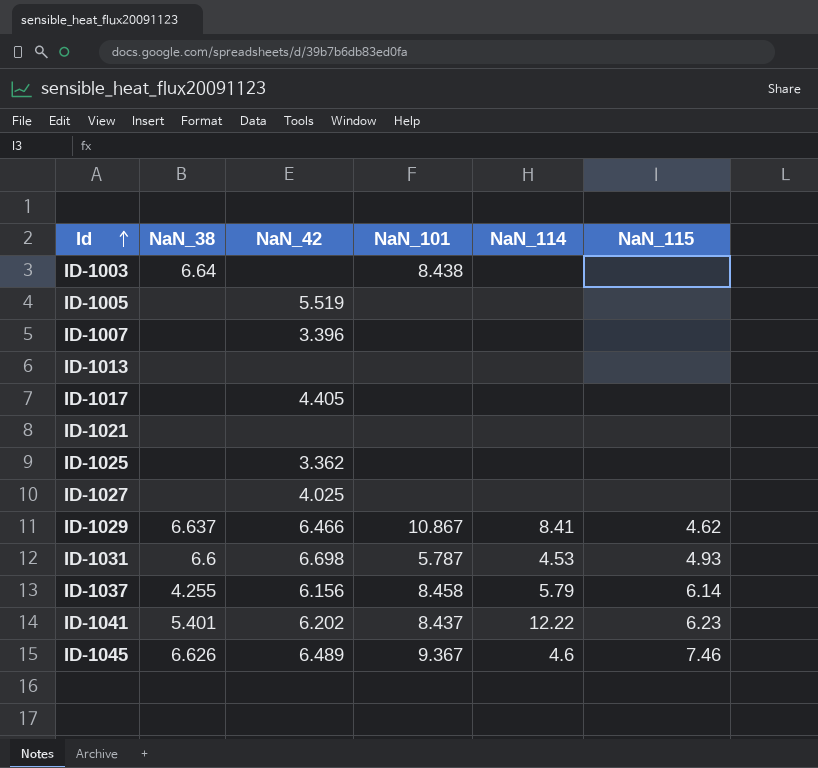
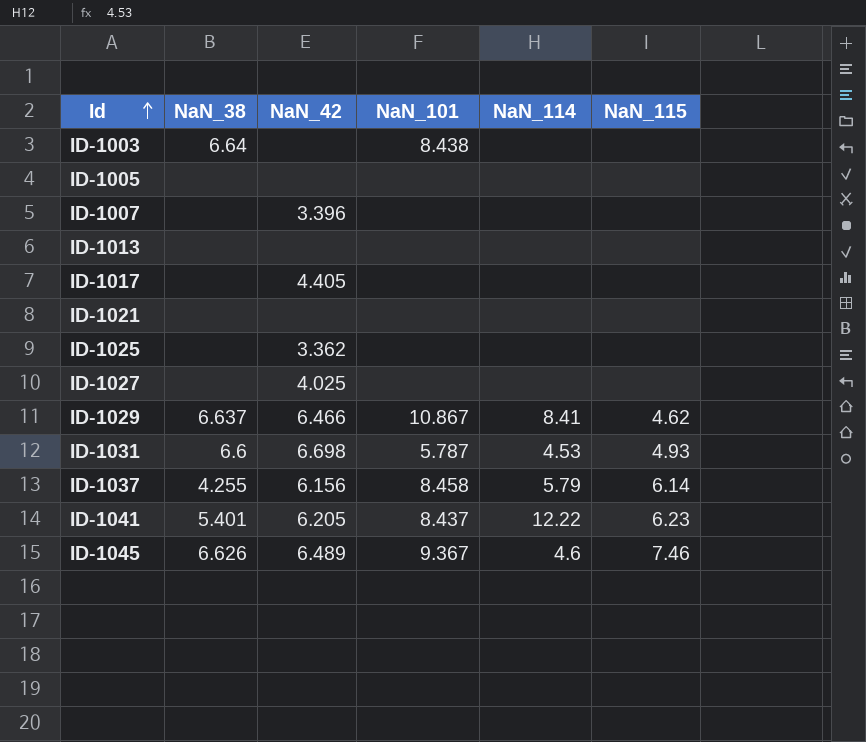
ID-1005 | NaN_42: 5.519 -> none
ID-1041 | NaN_42: 6.202 -> 6.205

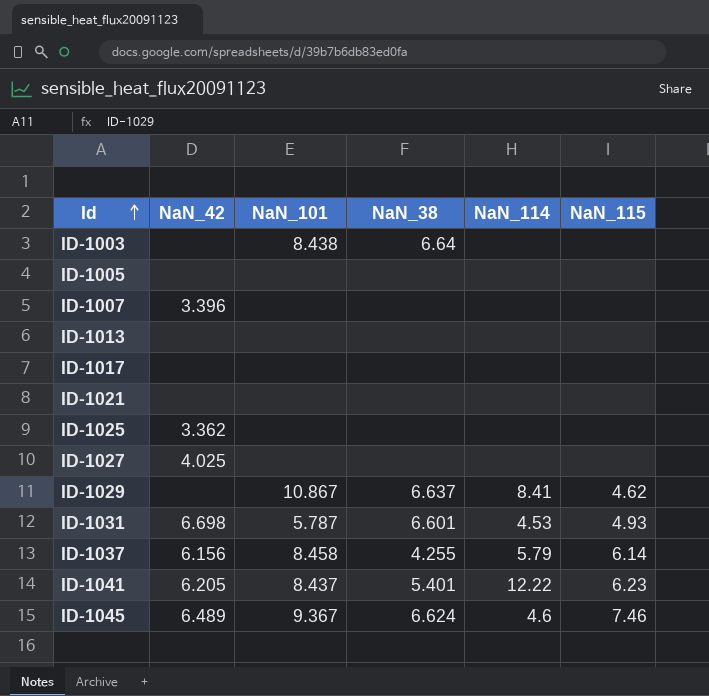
column NaN_38 | position: 2 -> 4
ID-1017 | NaN_42: 4.405 -> none
ID-1029 | NaN_42: 6.466 -> none
ID-1031 | NaN_38: 6.6 -> 6.601
ID-1045 | NaN_38: 6.626 -> 6.624

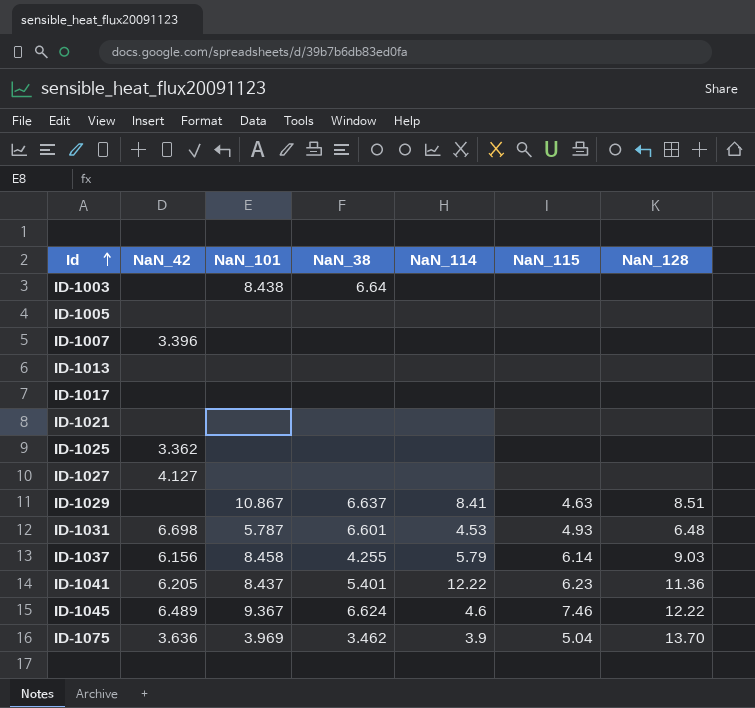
column NaN_128 | position: none -> 7
ID-1027 | NaN_42: 4.025 -> 4.127
ID-1029 | NaN_115: 4.62 -> 4.63
row ID-1075: none -> 3.636 | 3.969 | 3.462 | 3.9 | 5.04 | 13.70

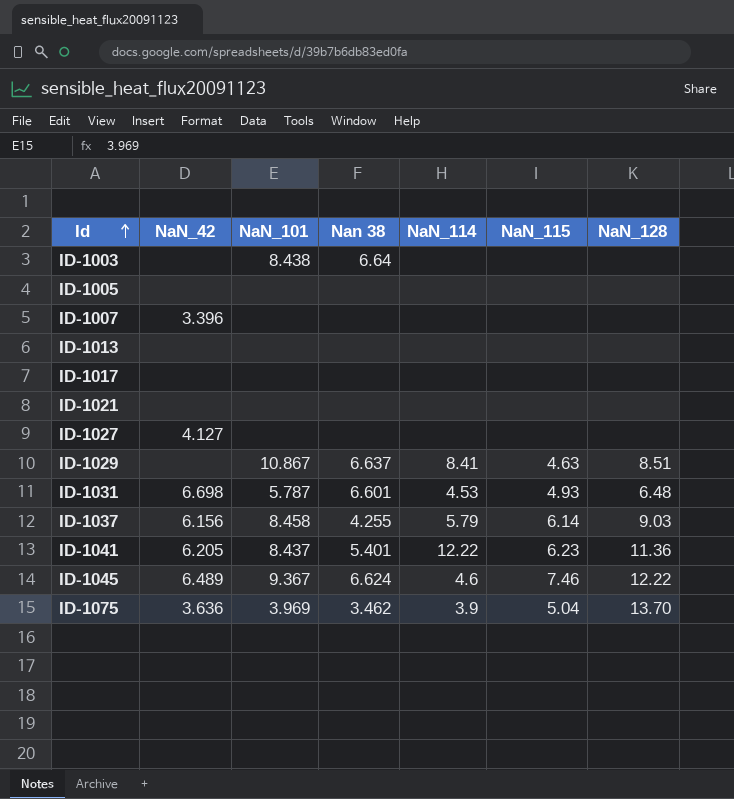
column name: NaN_38 -> Nan 38
row ID-1025: 3.362 | none | none | none | none | none -> none

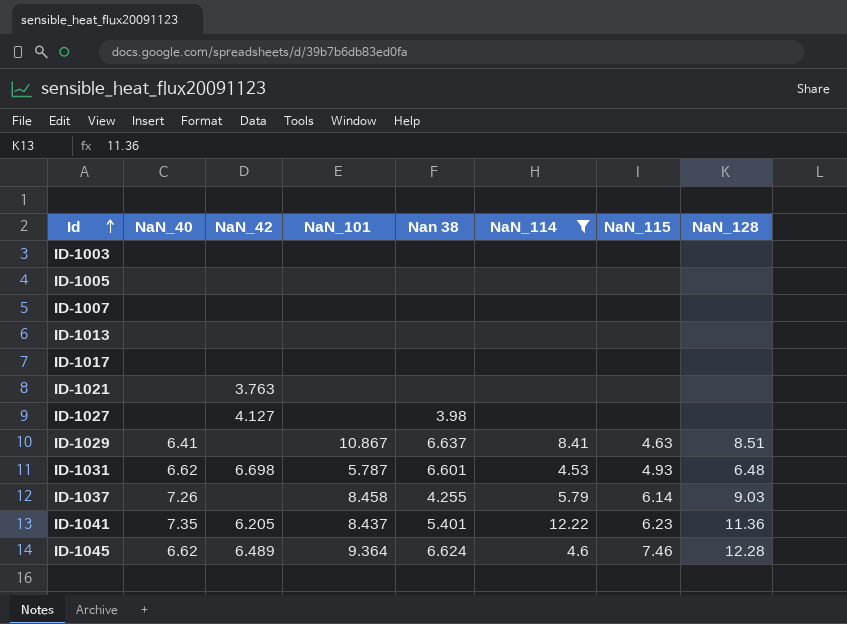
filter: none -> NaN_114 != 3.9
column NaN_40 | position: none -> 2
ID-1003 | NaN_101: 8.438 -> none
ID-1003 | Nan 38: 6.64 -> none
ID-1007 | NaN_42: 3.396 -> none
ID-1021 | NaN_42: none -> 3.763
ID-1027 | Nan 38: none -> 3.98
ID-1037 | NaN_42: 6.156 -> none
ID-1045 | NaN_101: 9.367 -> 9.364
ID-1045 | NaN_128: 12.22 -> 12.28

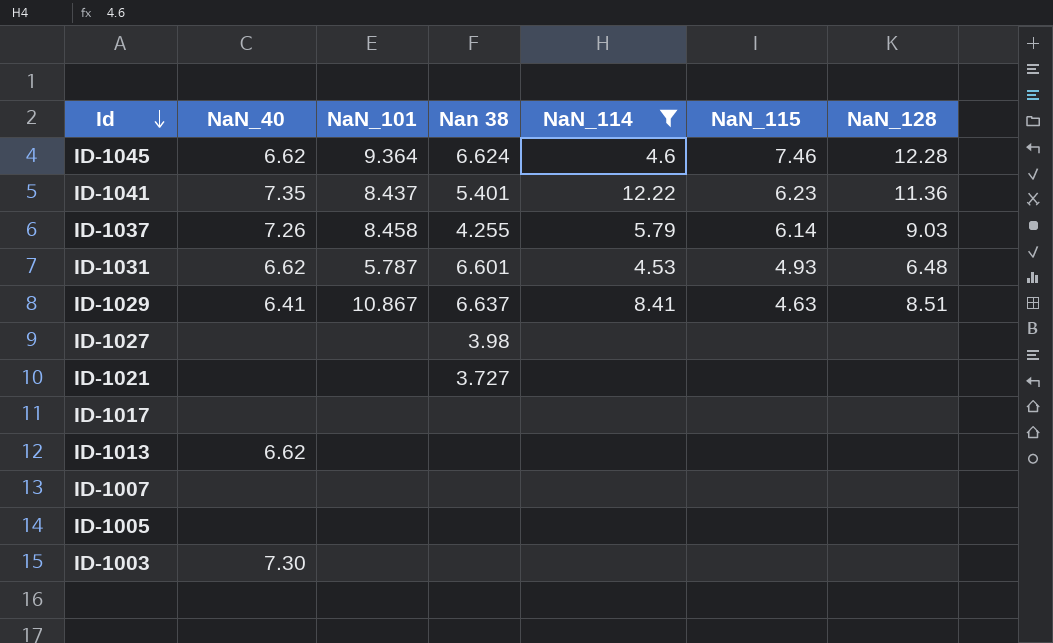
row order: Id ascending -> Id descending
column NaN_42 | position: 3 -> none
ID-1021 | Nan 38: none -> 3.727
ID-1013 | NaN_40: none -> 6.62
ID-1003 | NaN_40: none -> 7.30

